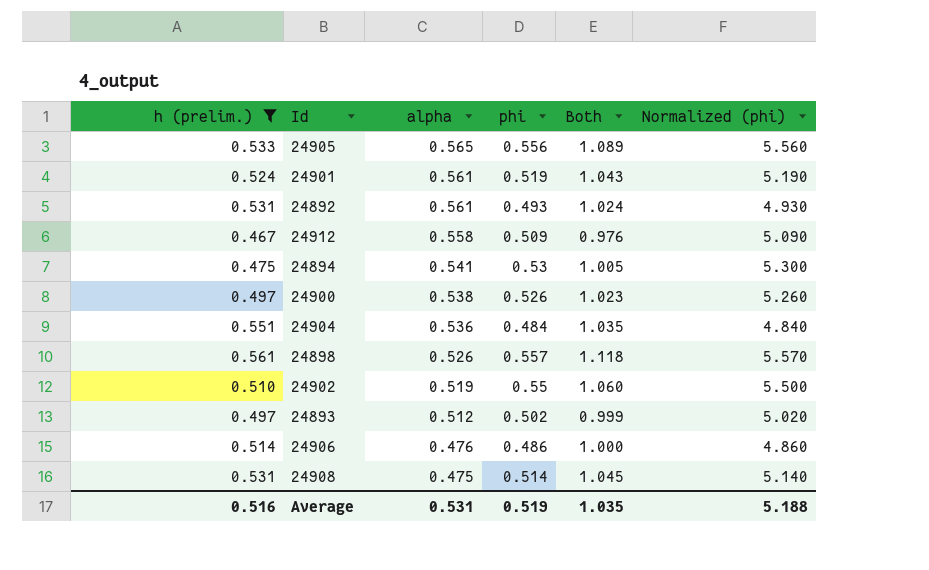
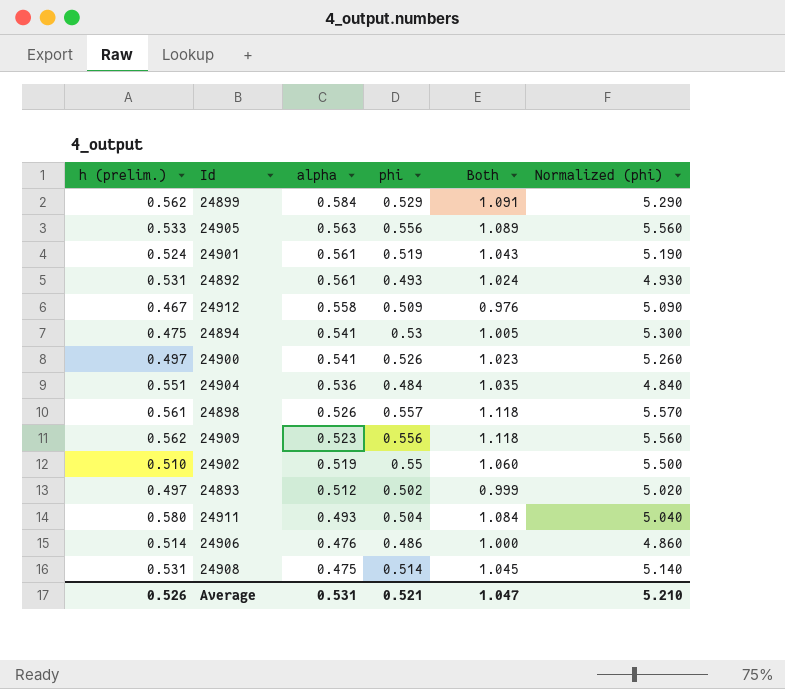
filter: h (prelim.) <= 0.561 -> none
24905 | alpha: 0.565 -> 0.563
24900 | alpha: 0.538 -> 0.541
Average | h (prelim.): 0.516 -> 0.526
Average | phi: 0.519 -> 0.521
Average | Both: 1.035 -> 1.047
Average | Normalized (phi): 5.188 -> 5.210

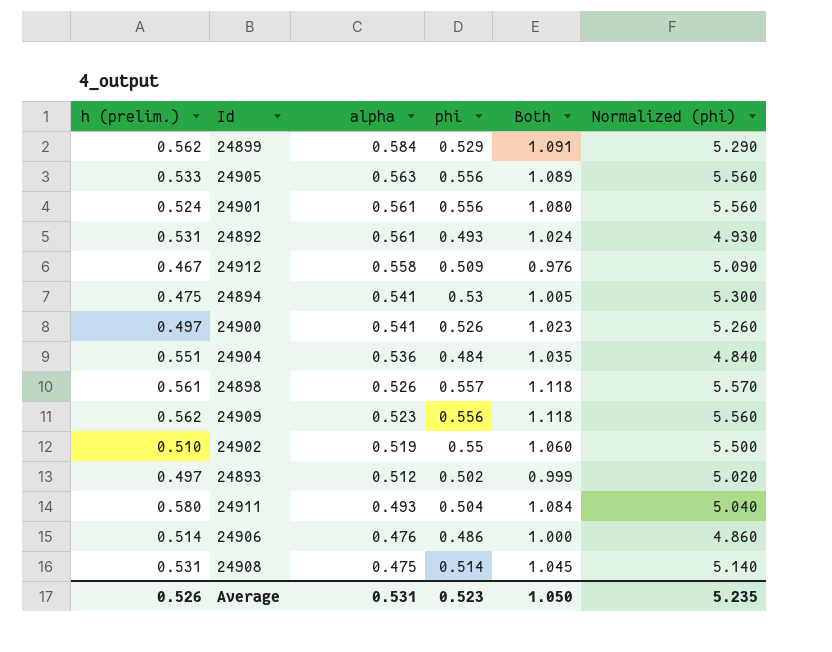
24901 | phi: 0.519 -> 0.556
24901 | Both: 1.043 -> 1.080
24901 | Normalized (phi): 5.190 -> 5.560
Average | phi: 0.521 -> 0.523
Average | Both: 1.047 -> 1.050
Average | Normalized (phi): 5.210 -> 5.235

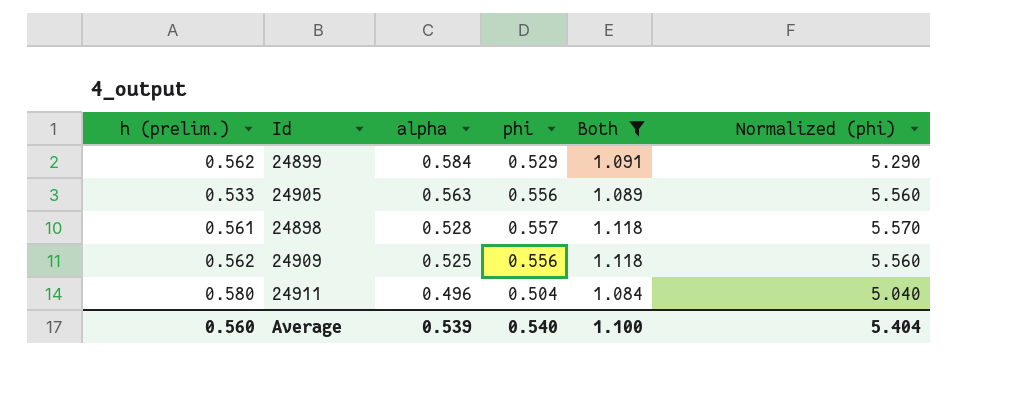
filter: none -> Both >= 1.084
24898 | alpha: 0.526 -> 0.528
24909 | alpha: 0.523 -> 0.525
24911 | alpha: 0.493 -> 0.496
Average | h (prelim.): 0.526 -> 0.560
Average | alpha: 0.531 -> 0.539
Average | phi: 0.523 -> 0.540
Average | Both: 1.050 -> 1.100
Average | Normalized (phi): 5.235 -> 5.404

